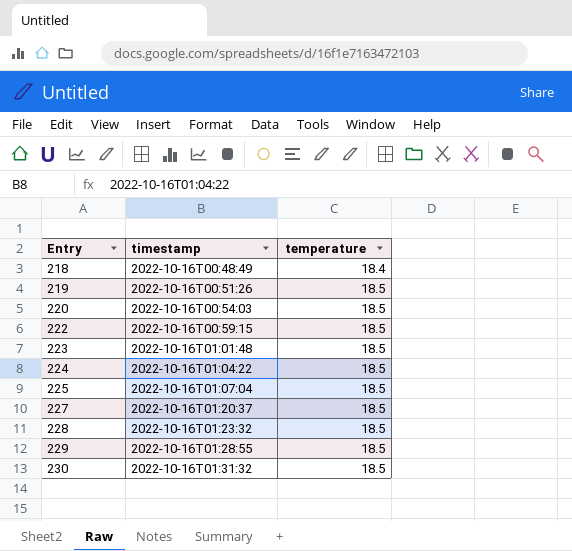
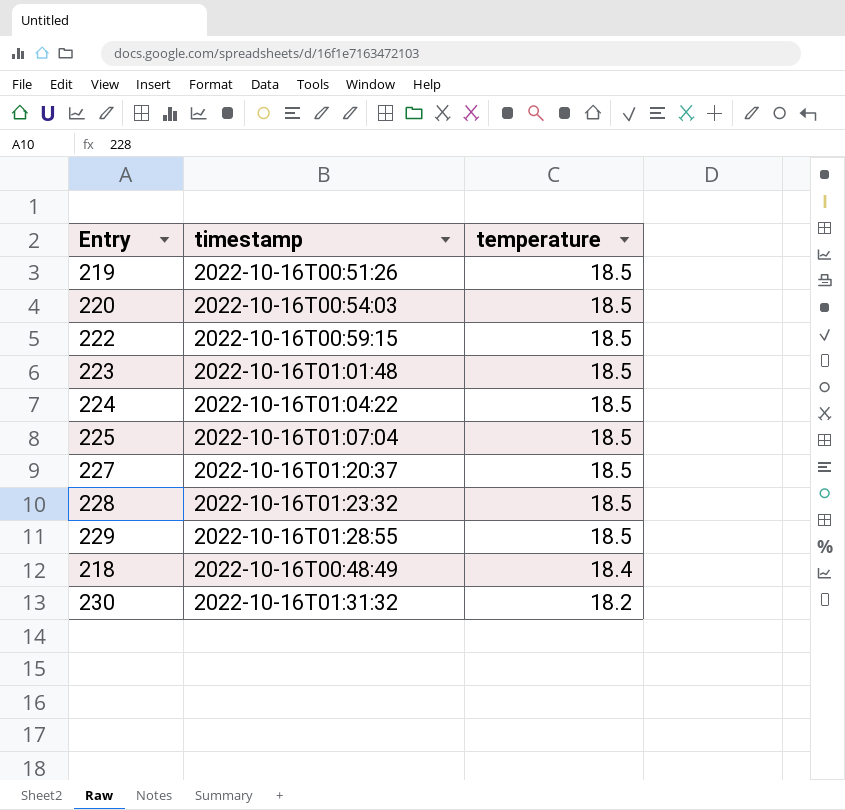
row order: Entry ascending -> temperature descending
230 | temperature: 18.5 -> 18.2

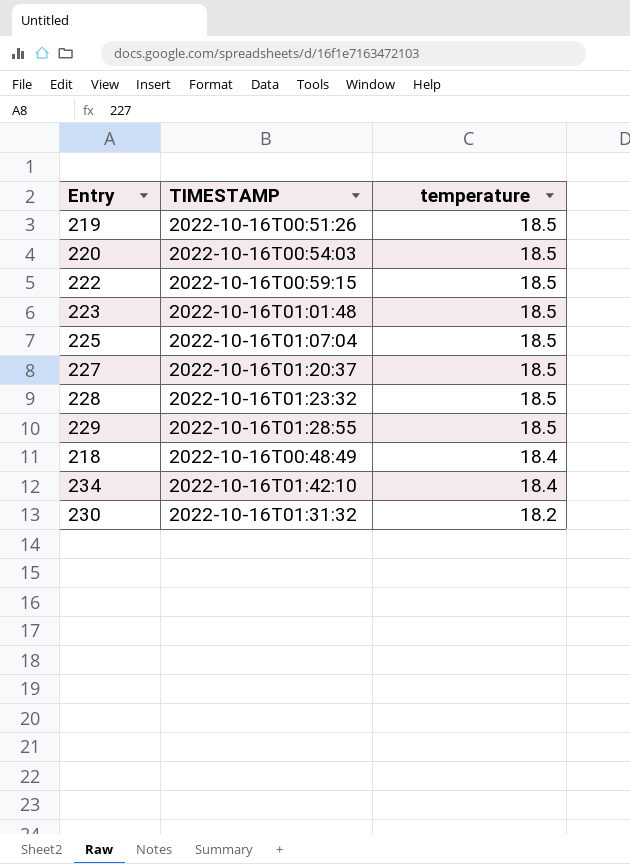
column name: timestamp -> TIMESTAMP
row 224: 2022-10-16T01:04:22 | 18.5 -> none
row 234: none -> 2022-10-16T01:42:10 | 18.4

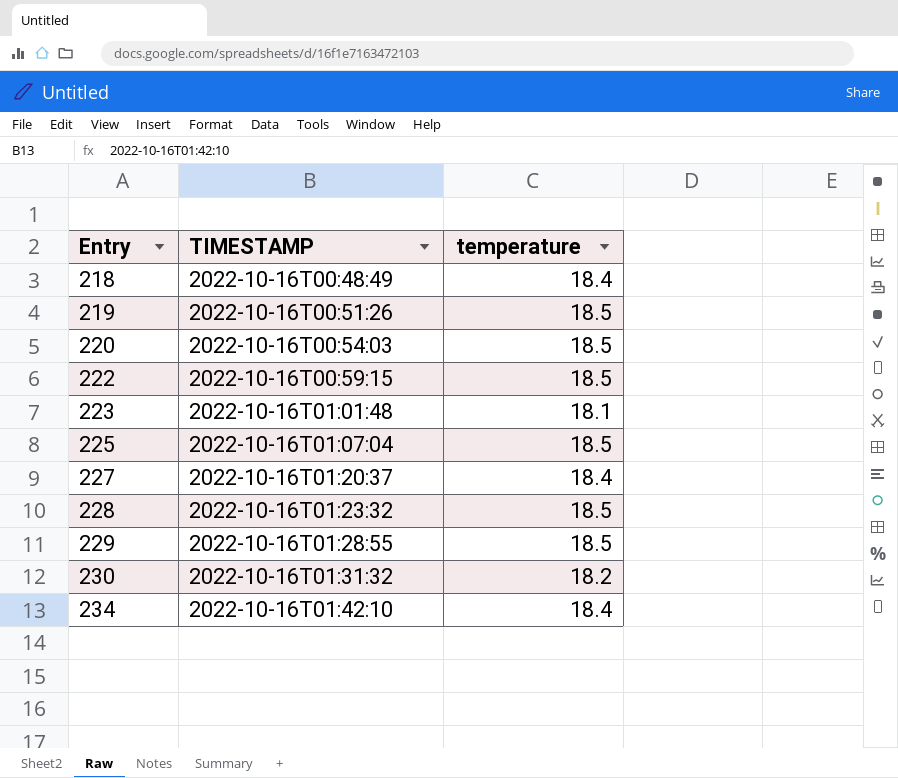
row order: temperature descending -> Entry ascending
223 | temperature: 18.5 -> 18.1
227 | temperature: 18.5 -> 18.4

